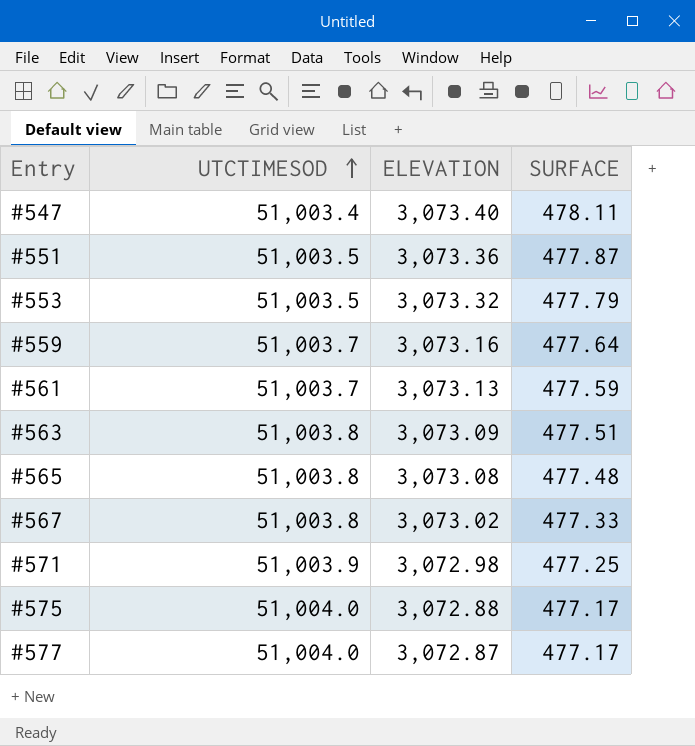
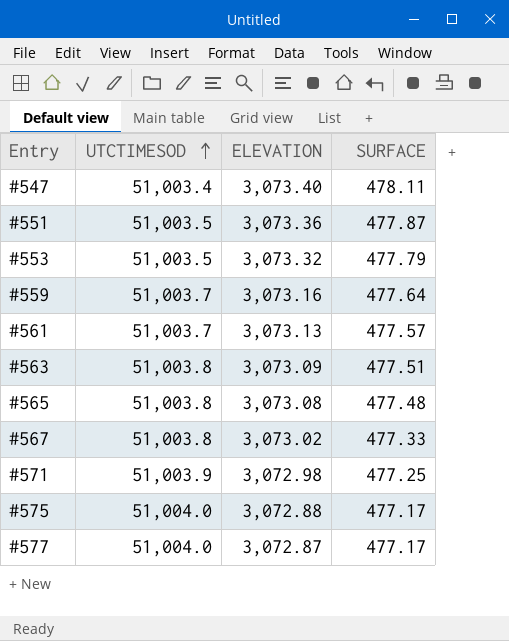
#561 | SURFACE: 477.59 -> 477.57

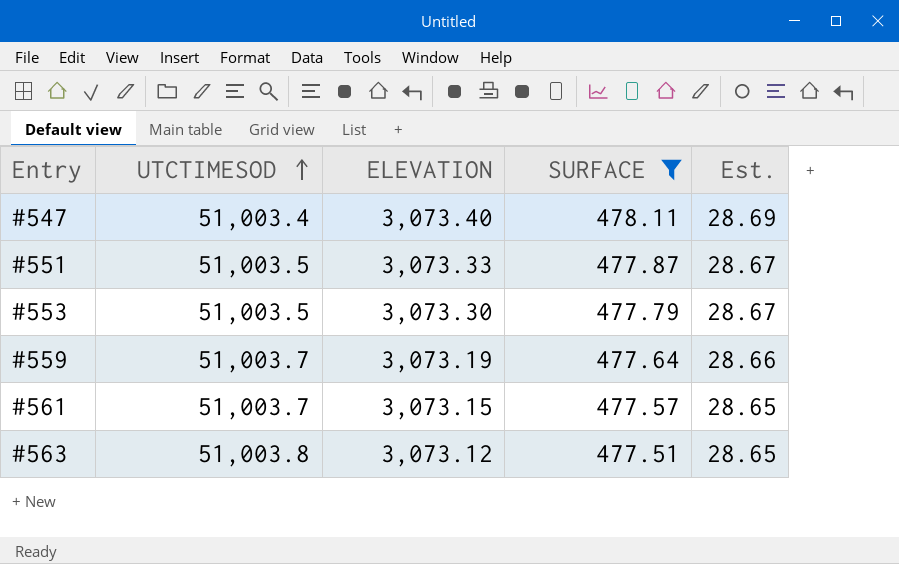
filter: none -> SURFACE >= 477.51
column Est. | formula: none -> [SURFACE] * 0.06
#551 | ELEVATION: 3,073.36 -> 3,073.33
#553 | ELEVATION: 3,073.32 -> 3,073.30
#559 | ELEVATION: 3,073.16 -> 3,073.19
#561 | ELEVATION: 3,073.13 -> 3,073.15
#563 | ELEVATION: 3,073.09 -> 3,073.12

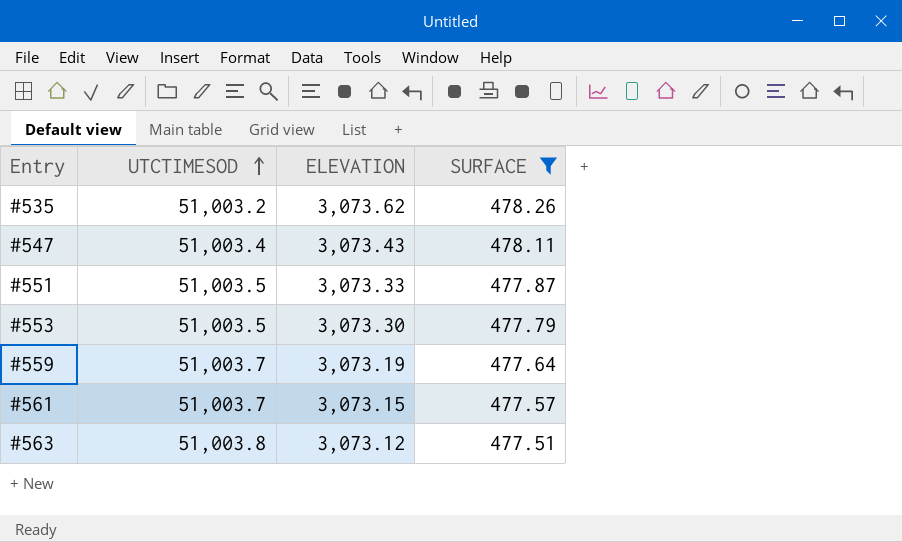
column Est. | formula: [SURFACE] * 0.06 -> none
row #535: none -> 51,003.2 | 3,073.62 | 478.26
#547 | ELEVATION: 3,073.40 -> 3,073.43

